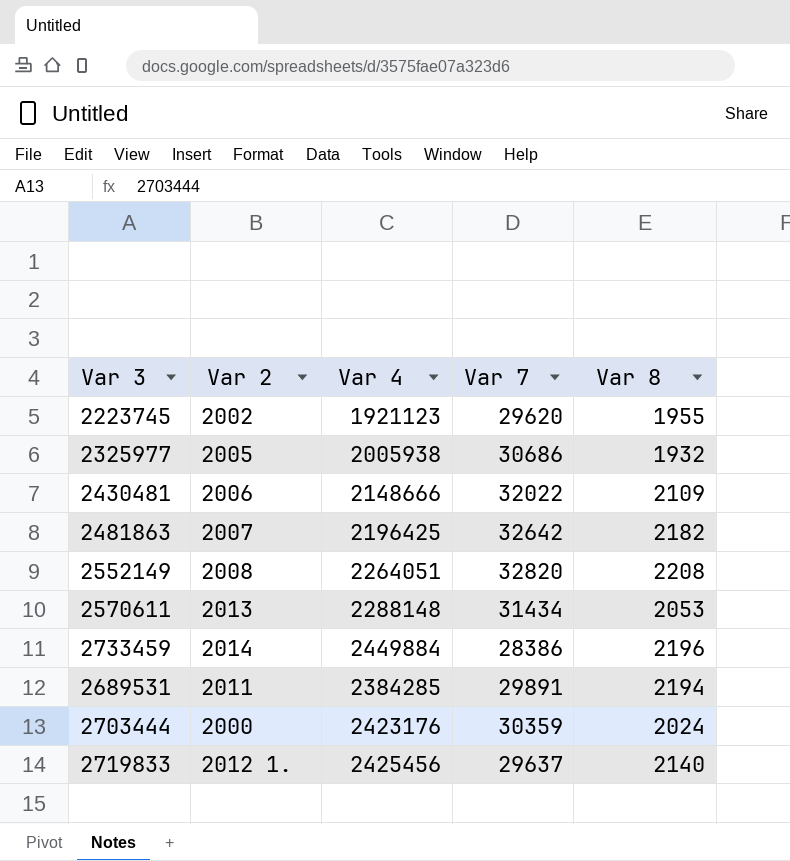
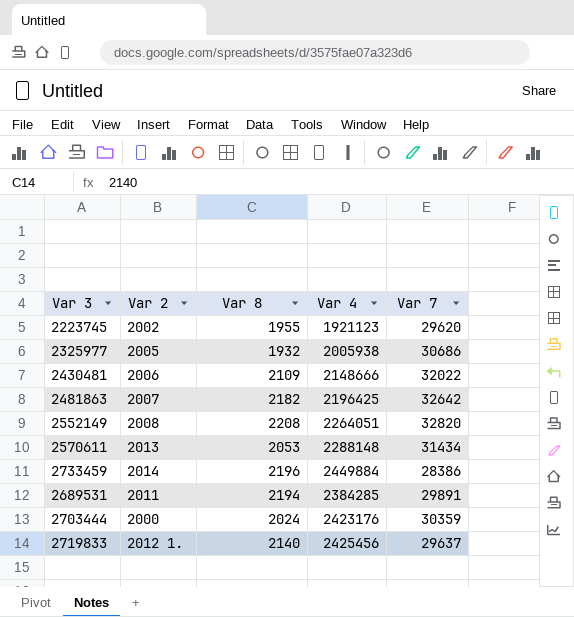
column Var 8 | position: 5 -> 3

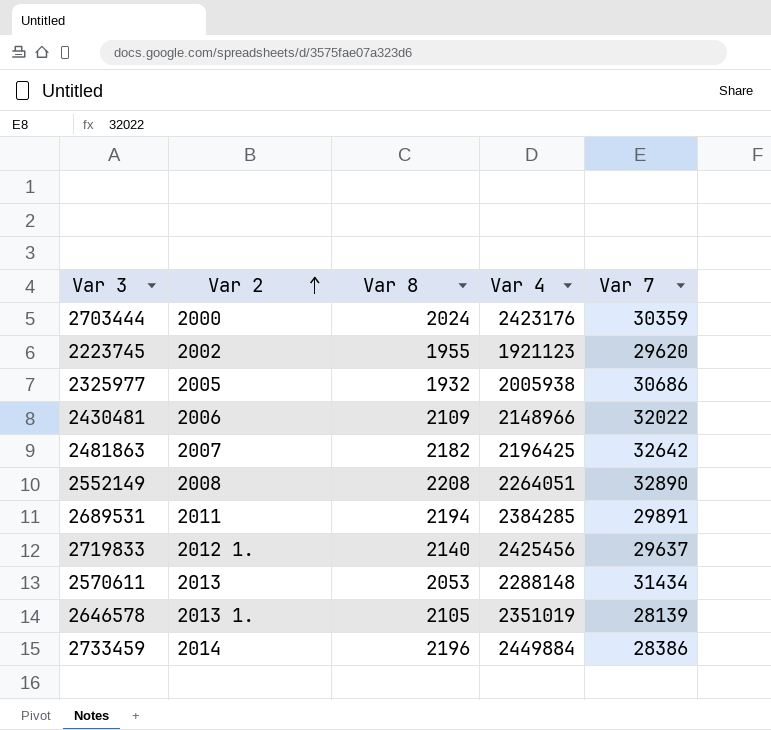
row order: none -> Var 2 ascending
2430481 | Var 4: 2148666 -> 2148966
2552149 | Var 7: 32820 -> 32890
row 2646578: none -> 2013 1. | 2105 | 2351019 | 28139

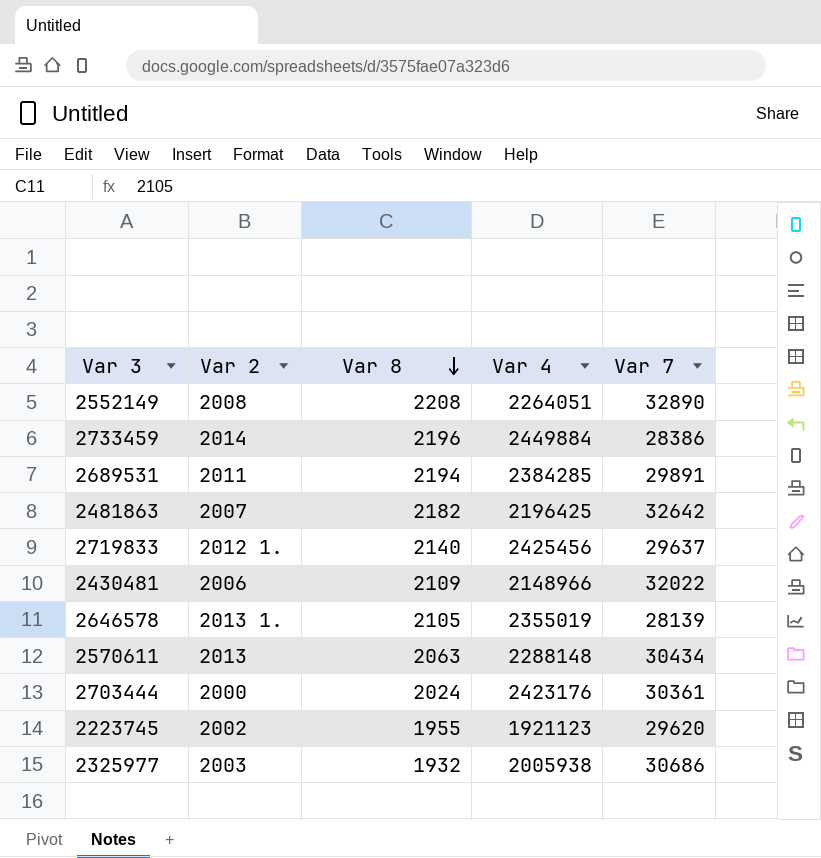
row order: Var 2 ascending -> Var 8 descending
2646578 | Var 4: 2351019 -> 2355019
2570611 | Var 8: 2053 -> 2063
2570611 | Var 7: 31434 -> 30434
2703444 | Var 7: 30359 -> 30361
2325977 | Var 2: 2005 -> 2003

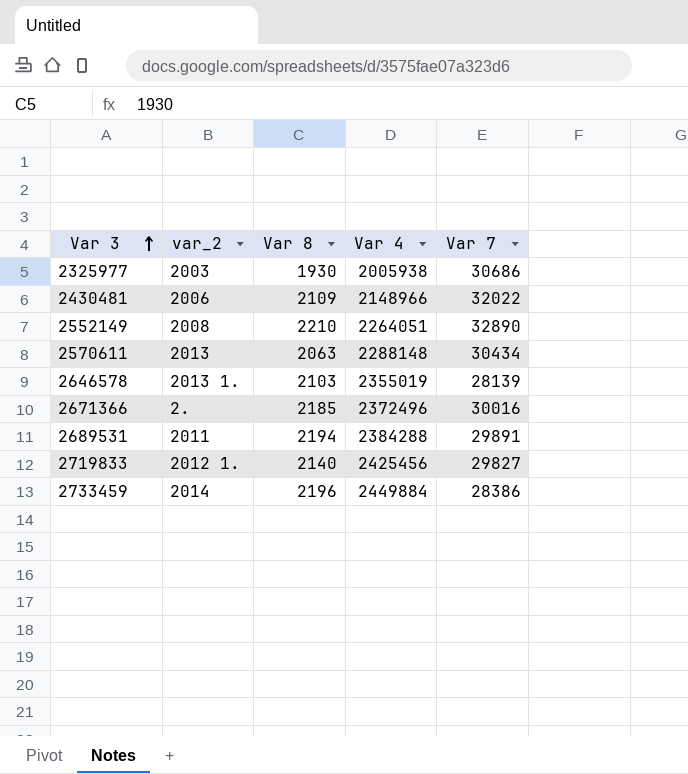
row order: Var 8 descending -> Var 3 ascending
column name: Var 2 -> var_2
row 2481863: 2007 | 2182 | 2196425 | 32642 -> none
row 2703444: 2000 | 2024 | 2423176 | 30361 -> none
row 2223745: 2002 | 1955 | 1921123 | 29620 -> none
2325977 | Var 8: 1932 -> 1930
2552149 | Var 8: 2208 -> 2210
2646578 | Var 8: 2105 -> 2103
row 2671366: none -> 2. | 2185 | 2372496 | 30016
2689531 | Var 4: 2384285 -> 2384288
2719833 | Var 7: 29637 -> 29827

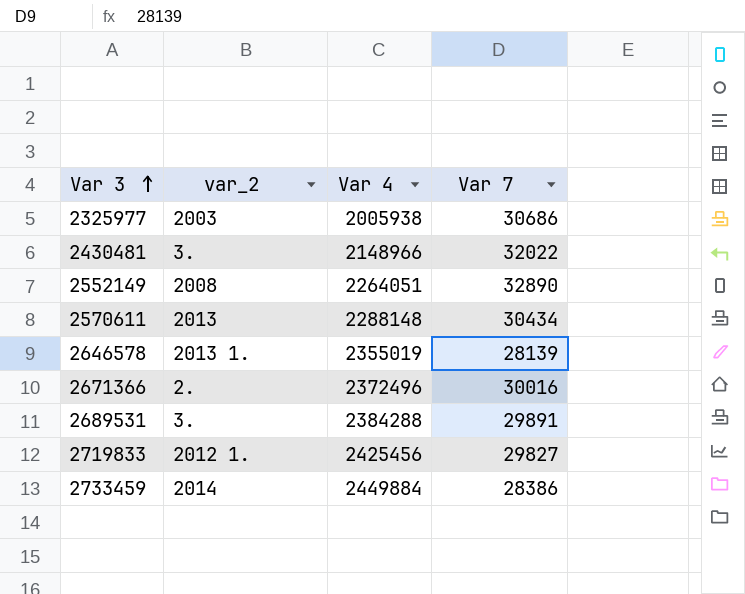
column Var 8 | position: 3 -> none
2430481 | var_2: 2006 -> 3.
2689531 | var_2: 2011 -> 3.

